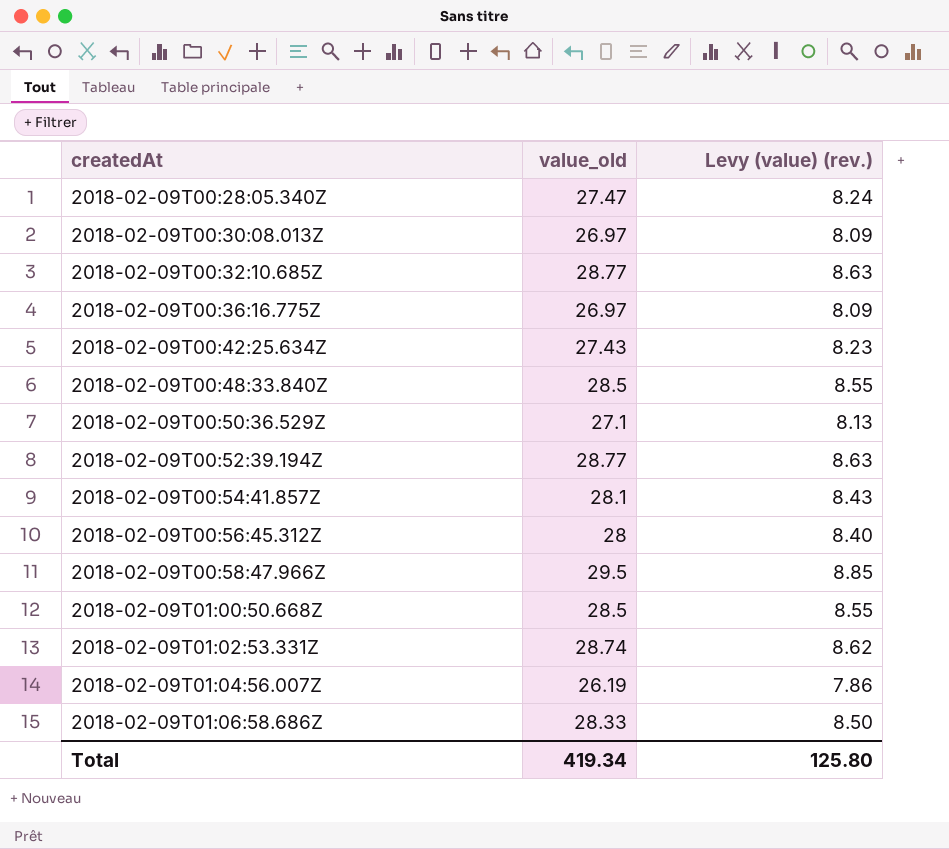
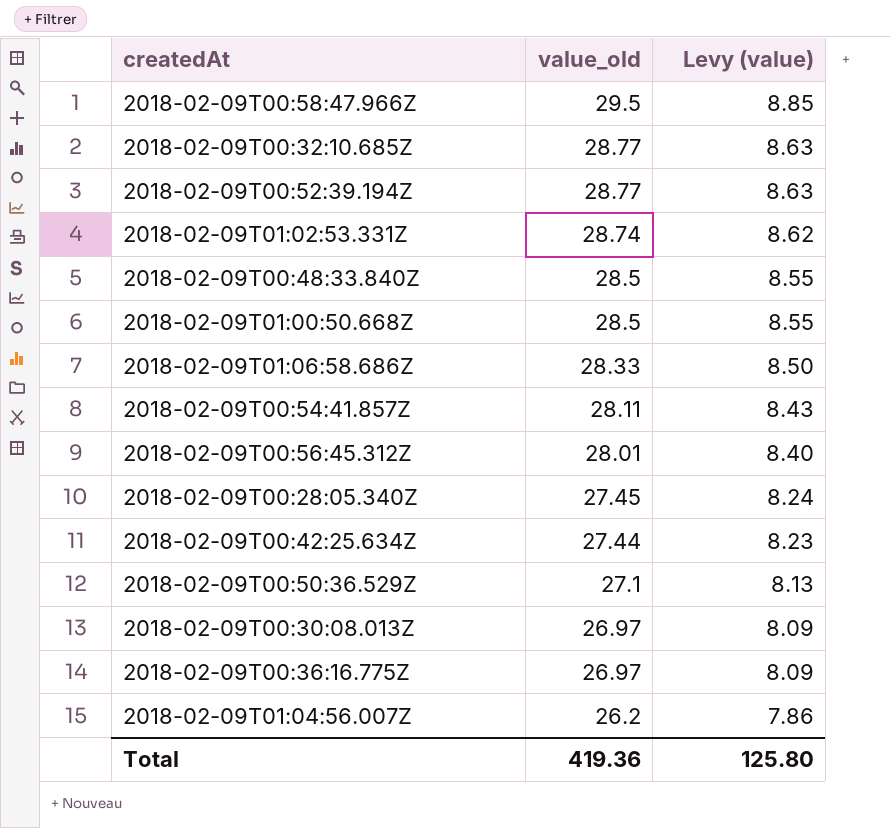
row order: createdAt ascending -> value_old descending
column name: Levy (value) (rev.) -> Levy (value)
2018-02-09T00:54:41.857Z | value_old: 28.1 -> 28.11
2018-02-09T00:56:45.312Z | value_old: 28 -> 28.01
2018-02-09T00:28:05.340Z | value_old: 27.47 -> 27.45
2018-02-09T00:42:25.634Z | value_old: 27.43 -> 27.44
2018-02-09T01:04:56.007Z | value_old: 26.19 -> 26.2
Total | value_old: 419.34 -> 419.36

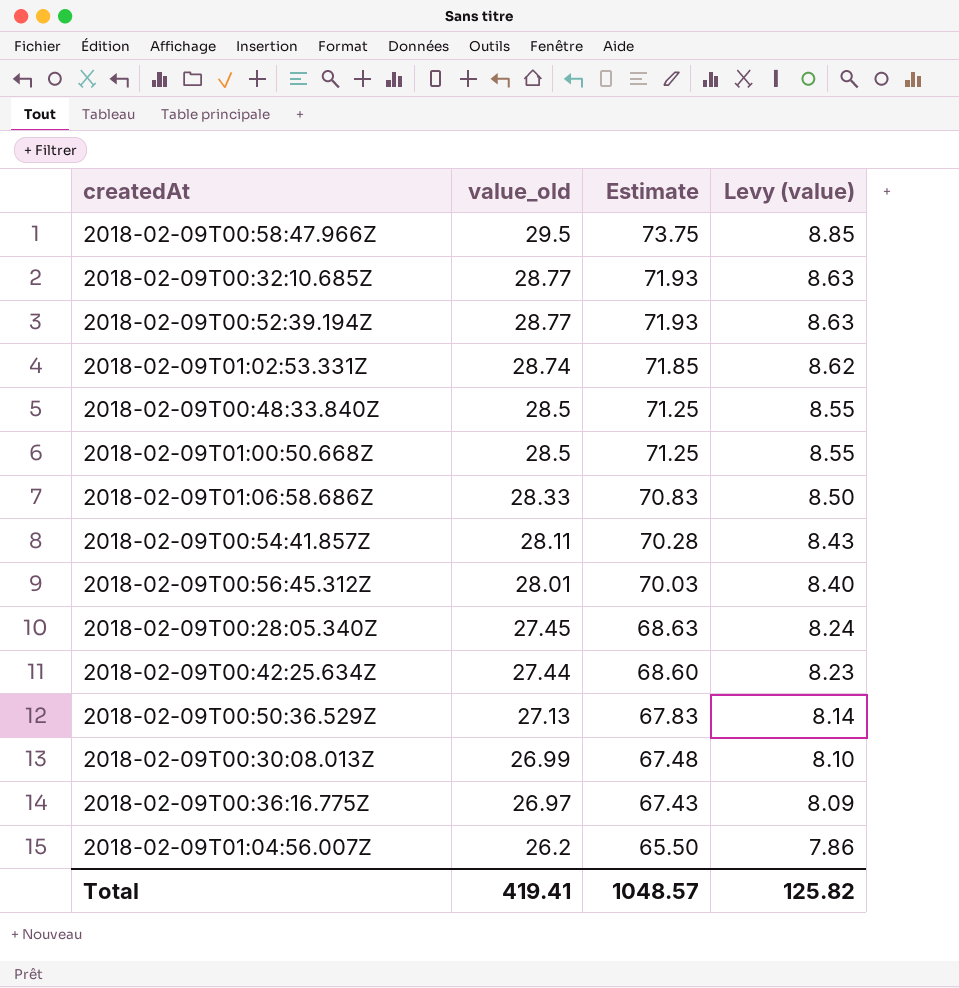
column Estimate | formula: none -> [value_old] * 2.5
2018-02-09T00:50:36.529Z | value_old: 27.1 -> 27.13
2018-02-09T00:50:36.529Z | Levy (value): 8.13 -> 8.14
2018-02-09T00:30:08.013Z | value_old: 26.97 -> 26.99
2018-02-09T00:30:08.013Z | Levy (value): 8.09 -> 8.10
Total | value_old: 419.36 -> 419.41
Total | Levy (value): 125.80 -> 125.82

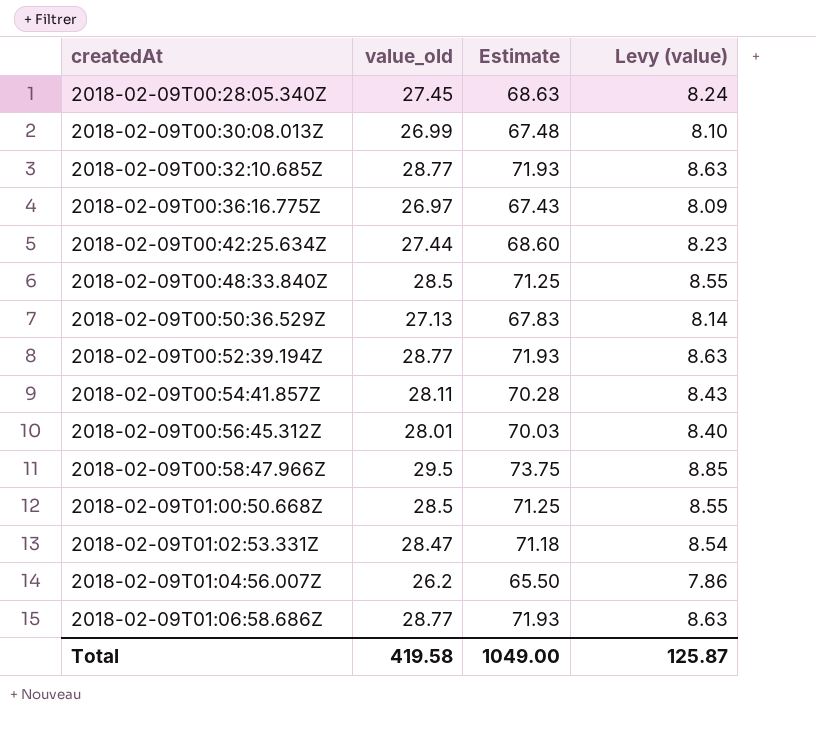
row order: value_old descending -> createdAt ascending
2018-02-09T01:02:53.331Z | value_old: 28.74 -> 28.47
2018-02-09T01:02:53.331Z | Estimate: 71.85 -> 71.18
2018-02-09T01:02:53.331Z | Levy (value): 8.62 -> 8.54
2018-02-09T01:06:58.686Z | value_old: 28.33 -> 28.77
2018-02-09T01:06:58.686Z | Estimate: 70.83 -> 71.93
2018-02-09T01:06:58.686Z | Levy (value): 8.50 -> 8.63
Total | value_old: 419.41 -> 419.58
Total | Estimate: 1048.57 -> 1049.00
Total | Levy (value): 125.82 -> 125.87

